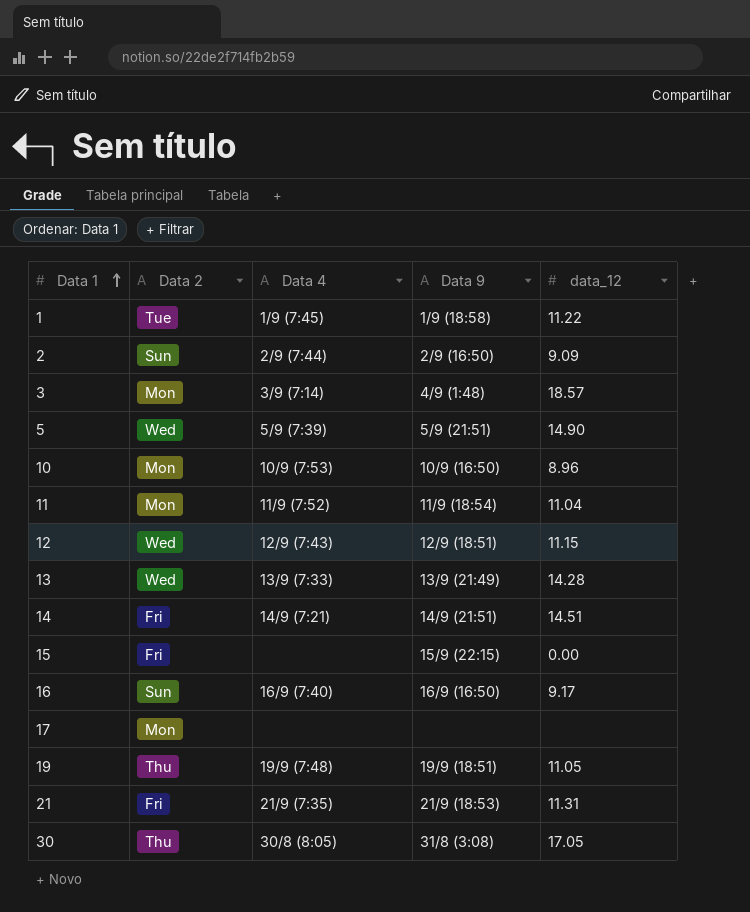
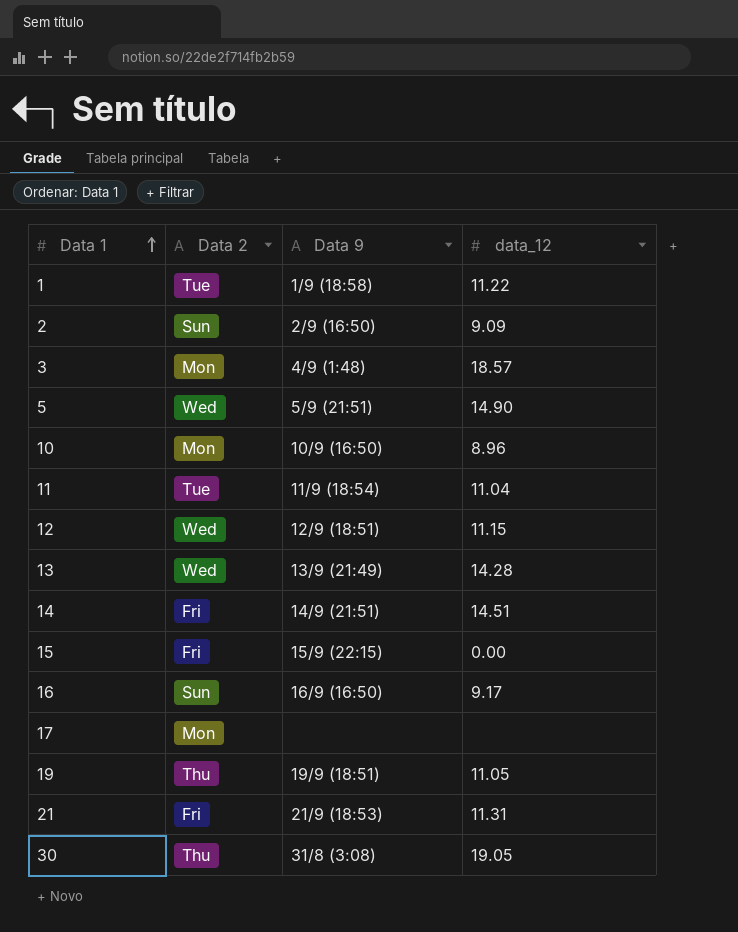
column Data 4 | position: 3 -> none
11 | Data 2: Mon -> Tue
30 | data_12: 17.05 -> 19.05

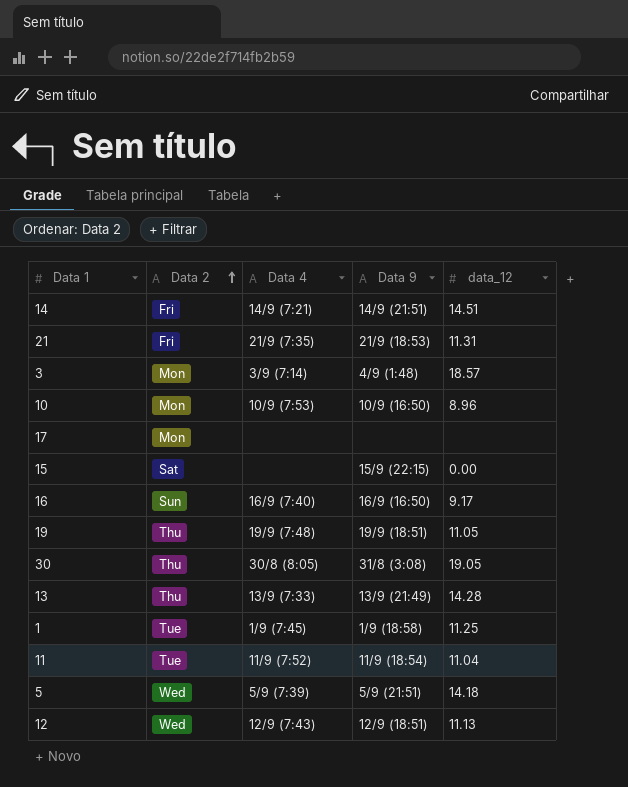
row order: Data 1 ascending -> Data 2 ascending
column Data 4 | position: none -> 3
row 2: Sun | 2/9 (16:50) | 9.09 -> none
15 | Data 2: Fri -> Sat
13 | Data 2: Wed -> Thu
1 | data_12: 11.22 -> 11.25
5 | data_12: 14.90 -> 14.18
12 | data_12: 11.15 -> 11.13

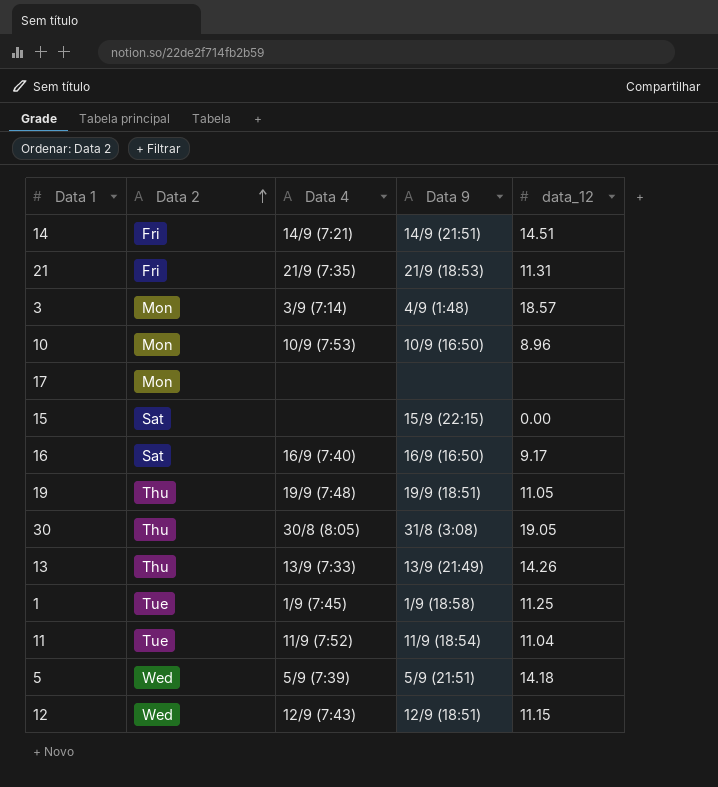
16 | Data 2: Sun -> Sat
13 | data_12: 14.28 -> 14.26
12 | data_12: 11.13 -> 11.15

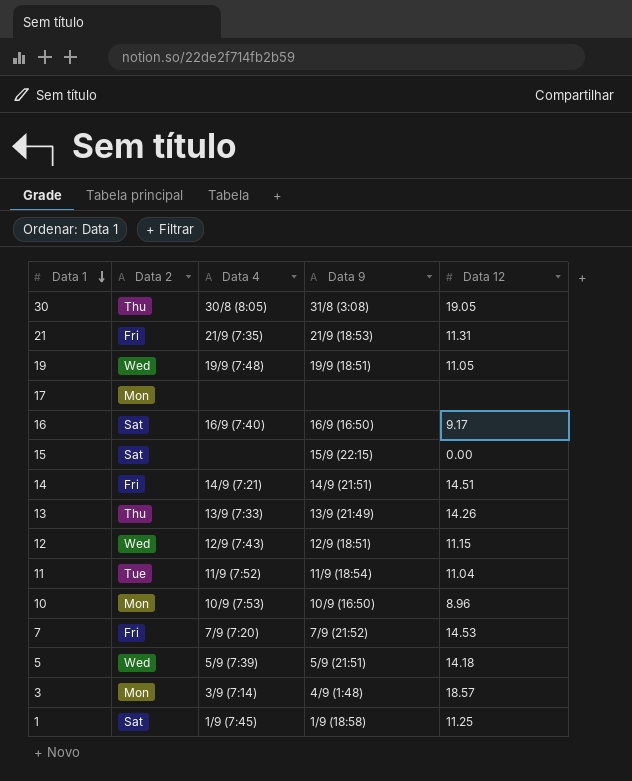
row order: Data 2 ascending -> Data 1 descending
column name: data_12 -> Data 12
19 | Data 2: Thu -> Wed
row 7: none -> Fri | 7/9 (7:20) | 7/9 (21:52) | 14.53
1 | Data 2: Tue -> Sat

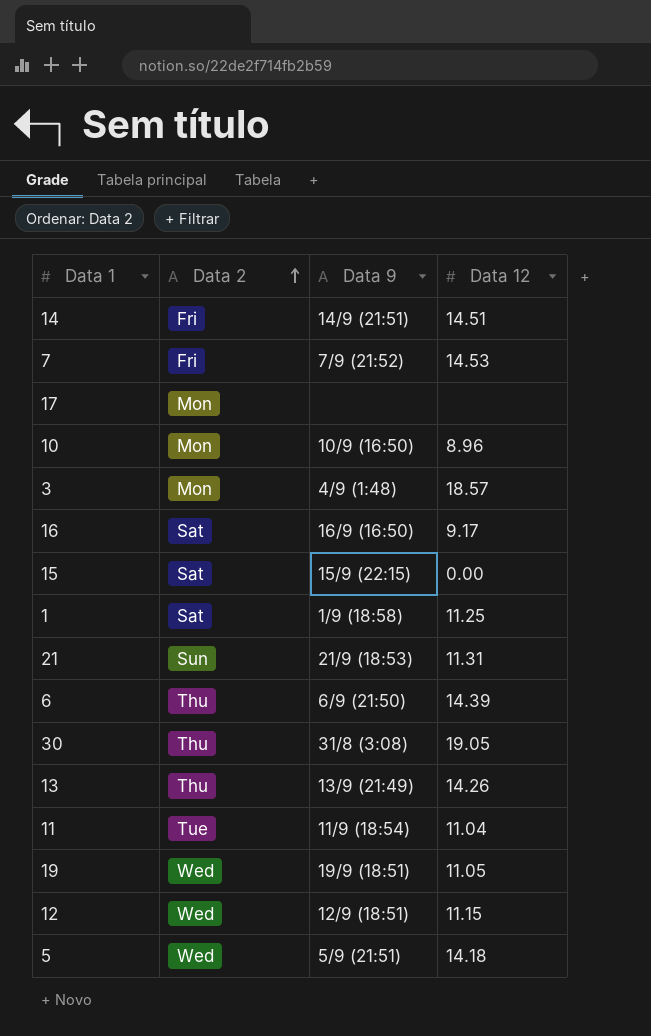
row order: Data 1 descending -> Data 2 ascending
column Data 4 | position: 3 -> none
21 | Data 2: Fri -> Sun
row 6: none -> Thu | 6/9 (21:50) | 14.39

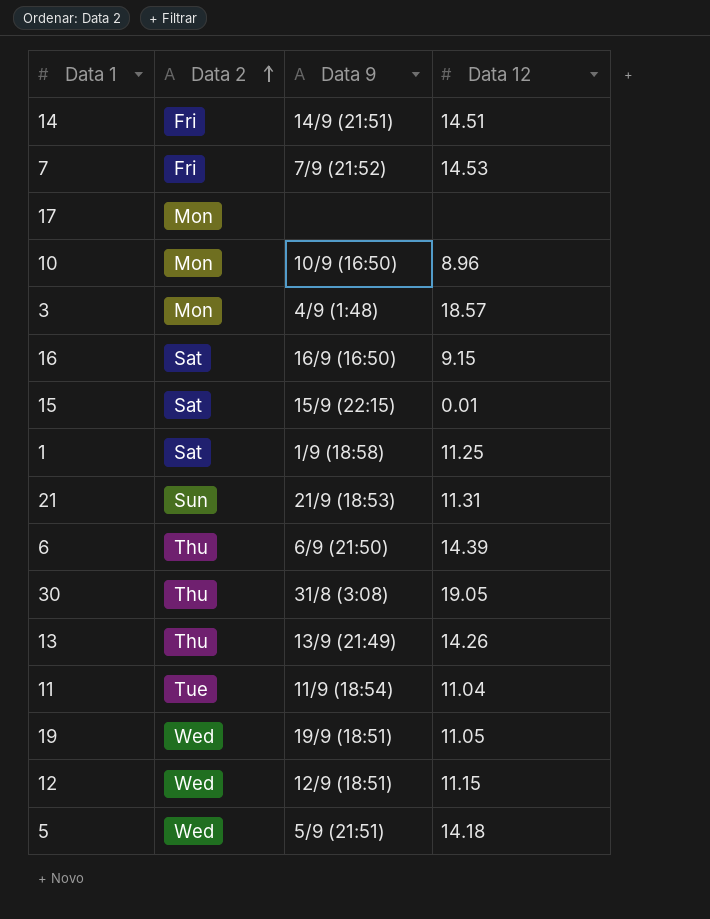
16 | Data 12: 9.17 -> 9.15
15 | Data 12: 0.00 -> 0.01

